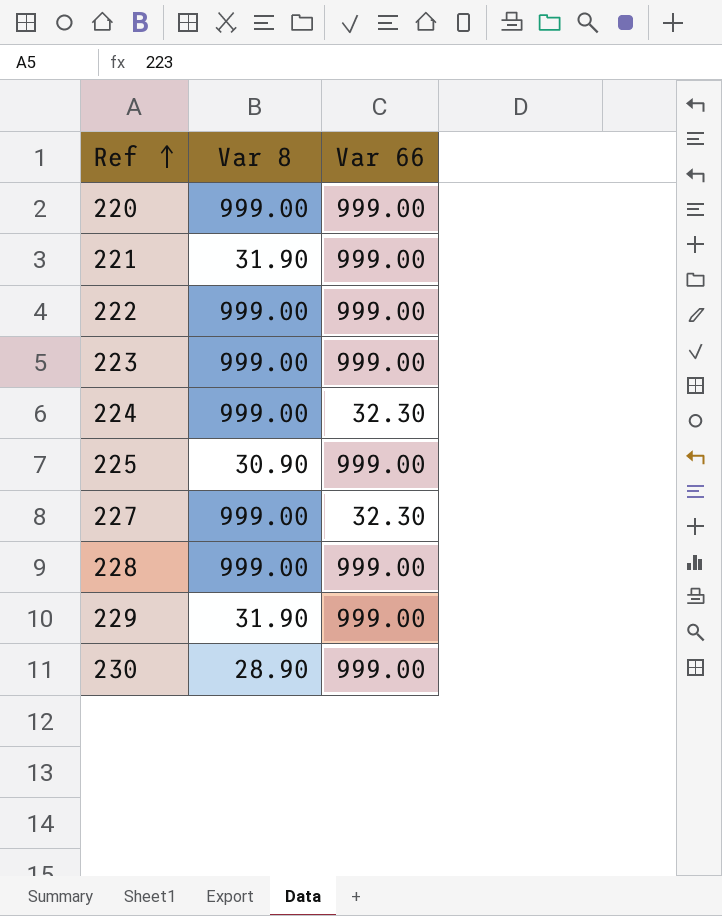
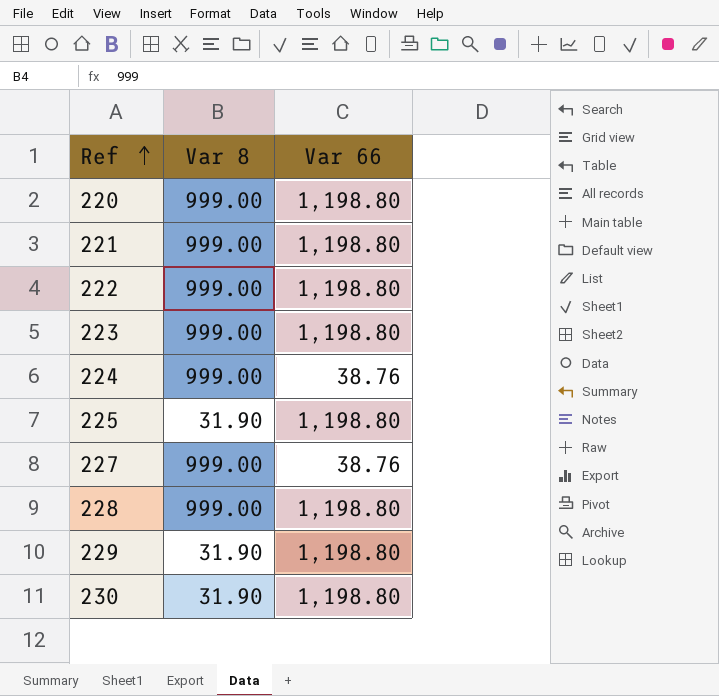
220 | Var 66: 999.00 -> 1,198.80
221 | Var 8: 31.90 -> 999.00
221 | Var 66: 999.00 -> 1,198.80
222 | Var 66: 999.00 -> 1,198.80
223 | Var 66: 999.00 -> 1,198.80
224 | Var 66: 32.30 -> 38.76
225 | Var 8: 30.90 -> 31.90
225 | Var 66: 999.00 -> 1,198.80
227 | Var 66: 32.30 -> 38.76
228 | Var 66: 999.00 -> 1,198.80
229 | Var 66: 999.00 -> 1,198.80
230 | Var 8: 28.90 -> 31.90
230 | Var 66: 999.00 -> 1,198.80

